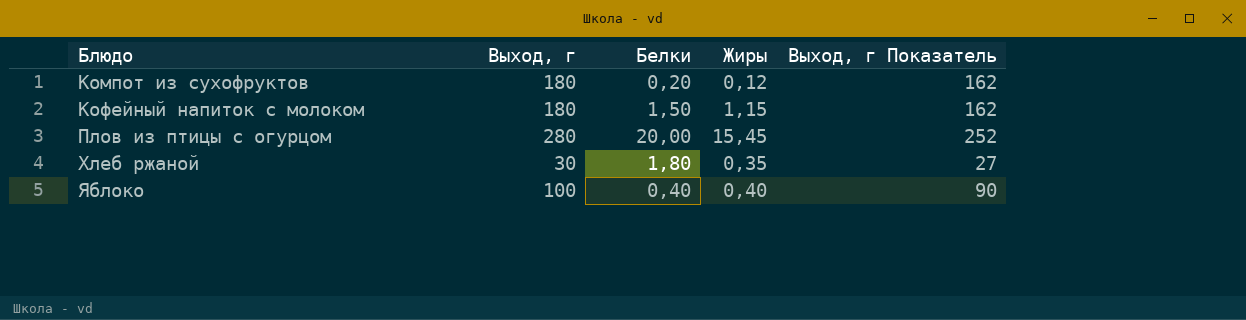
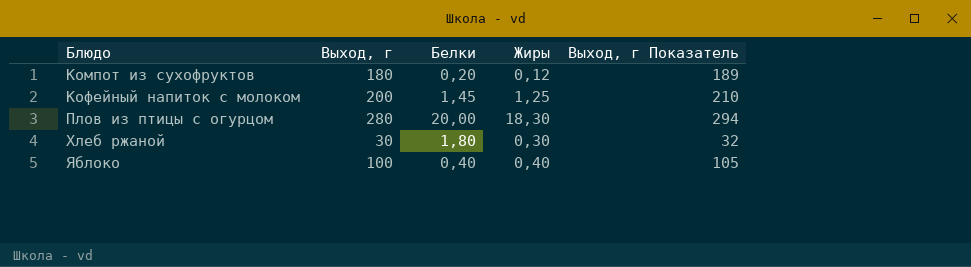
column Выход, г Показатель | formula: [Выход, г] * 0,9 -> [Выход, г] * 1,05
Кофейный напиток с молоком | Выход, г: 180 -> 200
Кофейный напиток с молоком | Белки: 1,50 -> 1,45
Кофейный напиток с молоком | Жиры: 1,15 -> 1,25
Плов из птицы с огурцом | Жиры: 15,45 -> 18,30
Хлеб ржаной | Жиры: 0,35 -> 0,30

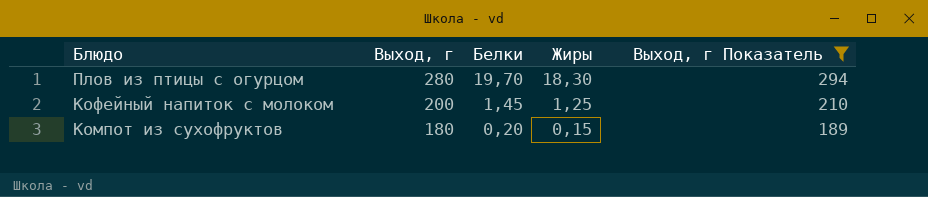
filter: none -> Выход, г Показатель >= 189
row order: Блюдо ascending -> Блюдо descending
Плов из птицы с огурцом | Белки: 20,00 -> 19,70
Компот из сухофруктов | Жиры: 0,12 -> 0,15

